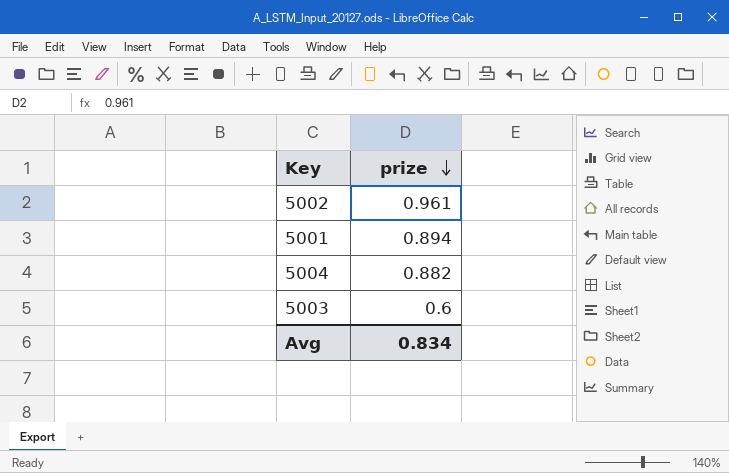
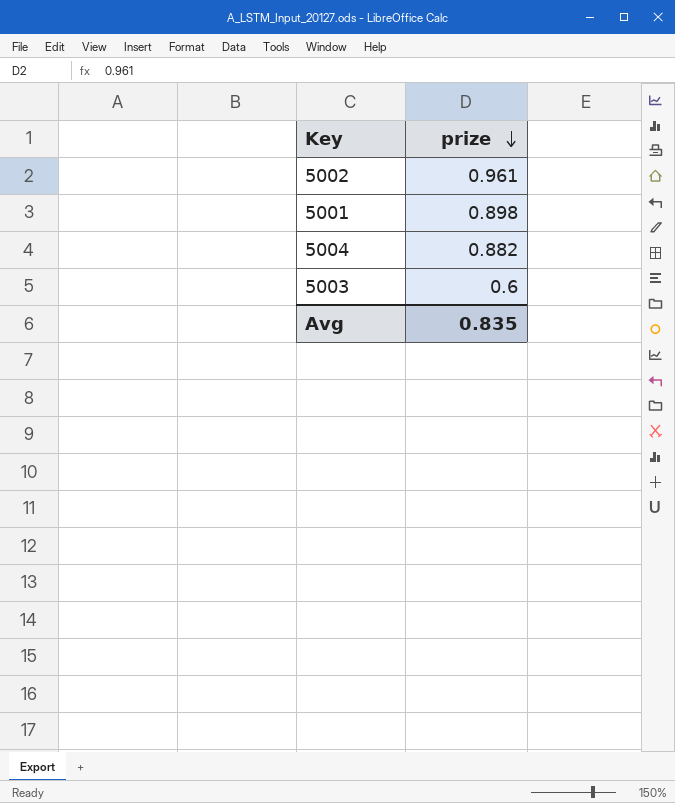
5001 | prize: 0.894 -> 0.898
Avg | prize: 0.834 -> 0.835

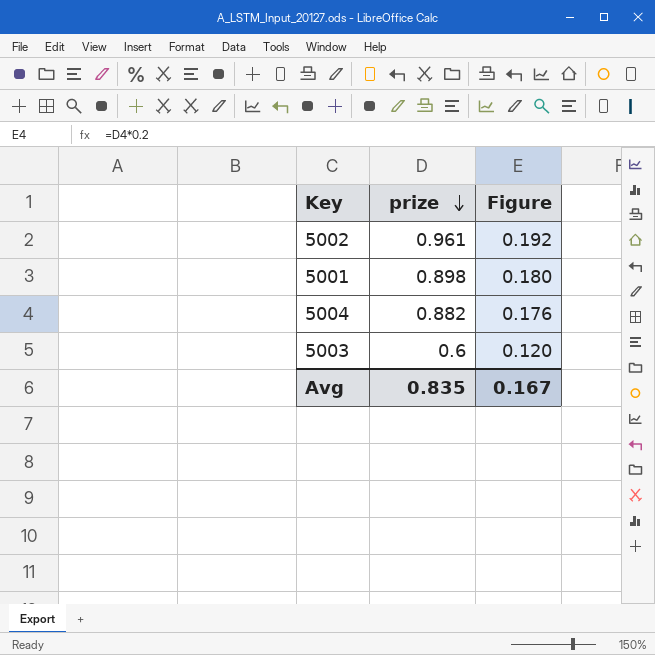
column Figure | formula: none -> [prize] * 0.2

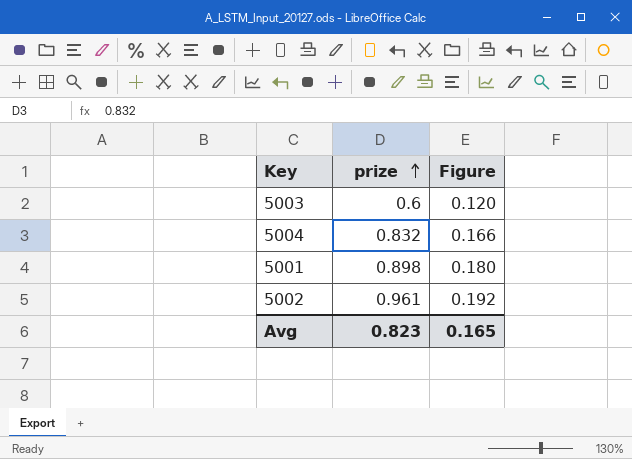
row order: prize descending -> prize ascending
5004 | prize: 0.882 -> 0.832
5004 | Figure: 0.176 -> 0.166
Avg | prize: 0.835 -> 0.823
Avg | Figure: 0.167 -> 0.165

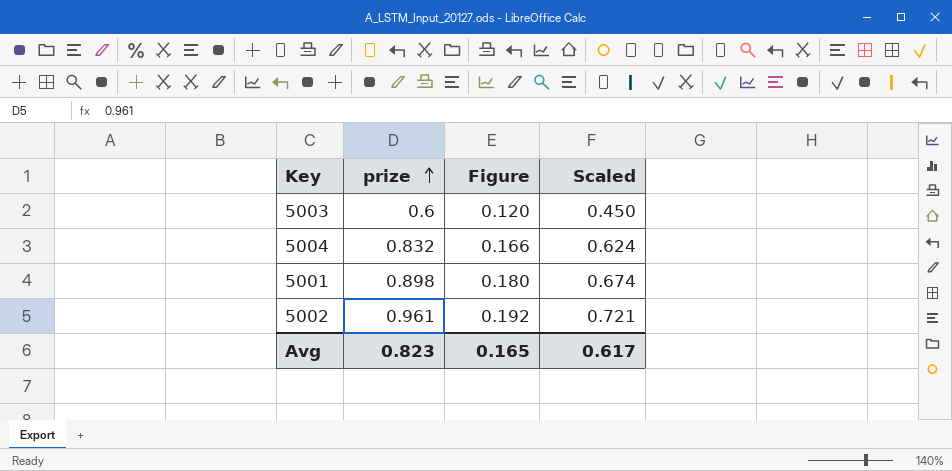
column Scaled | formula: none -> [prize] * 0.75

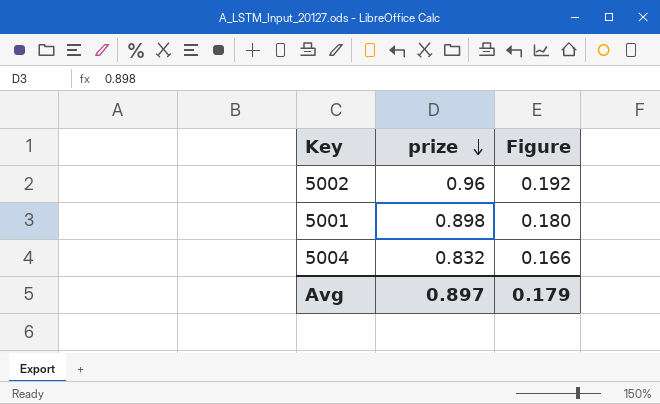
row order: prize ascending -> prize descending
column Scaled | formula: [prize] * 0.75 -> none
row 5003: 0.6 | 0.120 | 0.450 -> none
5002 | prize: 0.961 -> 0.96
Avg | prize: 0.823 -> 0.897
Avg | Figure: 0.165 -> 0.179

